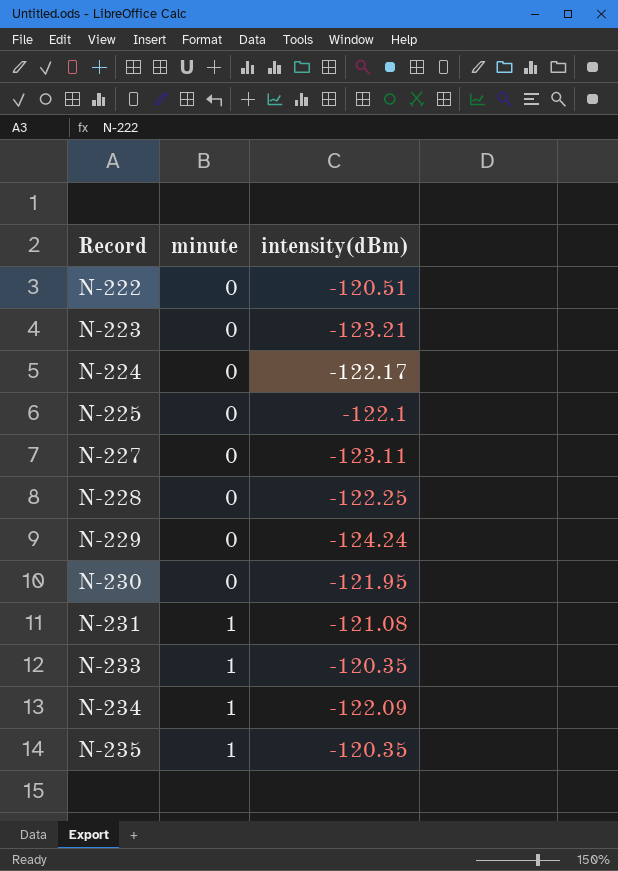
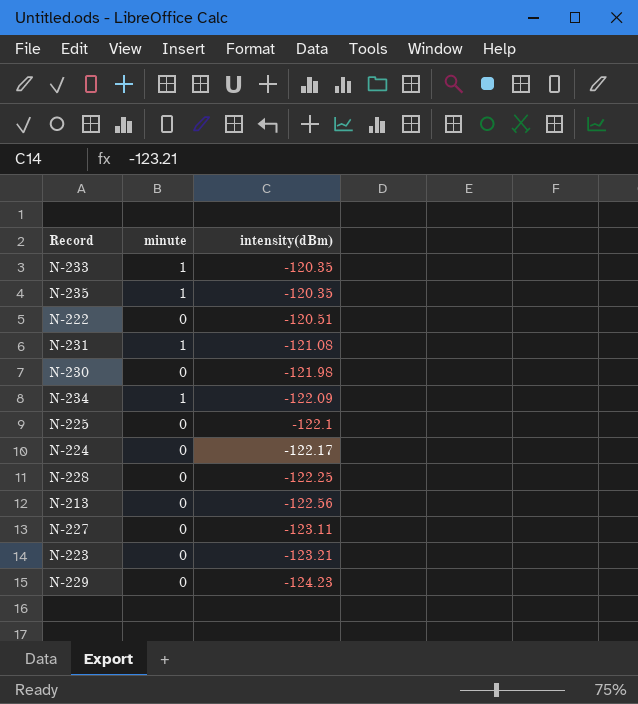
row order: Record ascending -> intensity(dBm) descending
N-230 | intensity(dBm): -121.95 -> -121.98
row N-213: none -> 0 | -122.56
N-229 | intensity(dBm): -124.24 -> -124.23

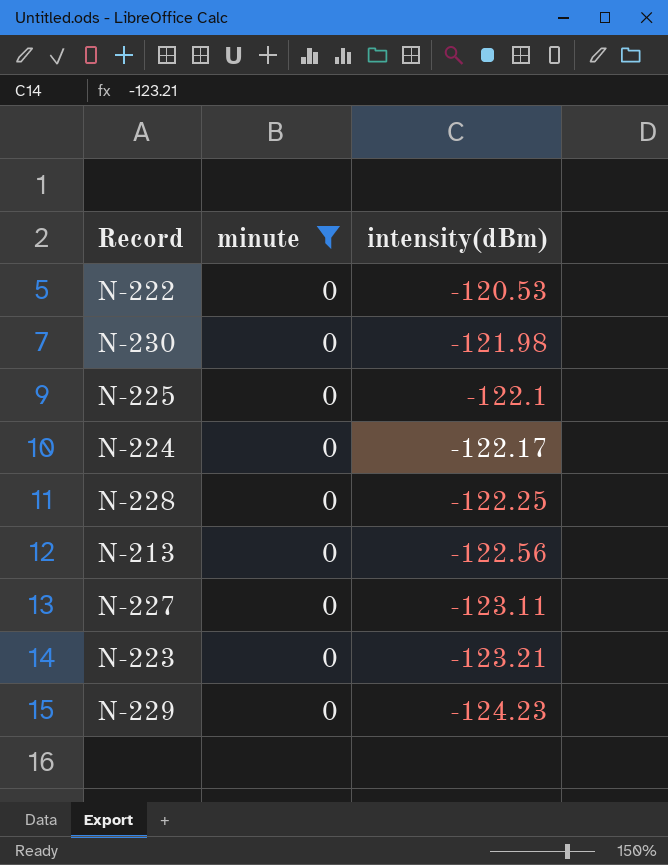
filter: none -> minute = 0
N-222 | intensity(dBm): -120.51 -> -120.53

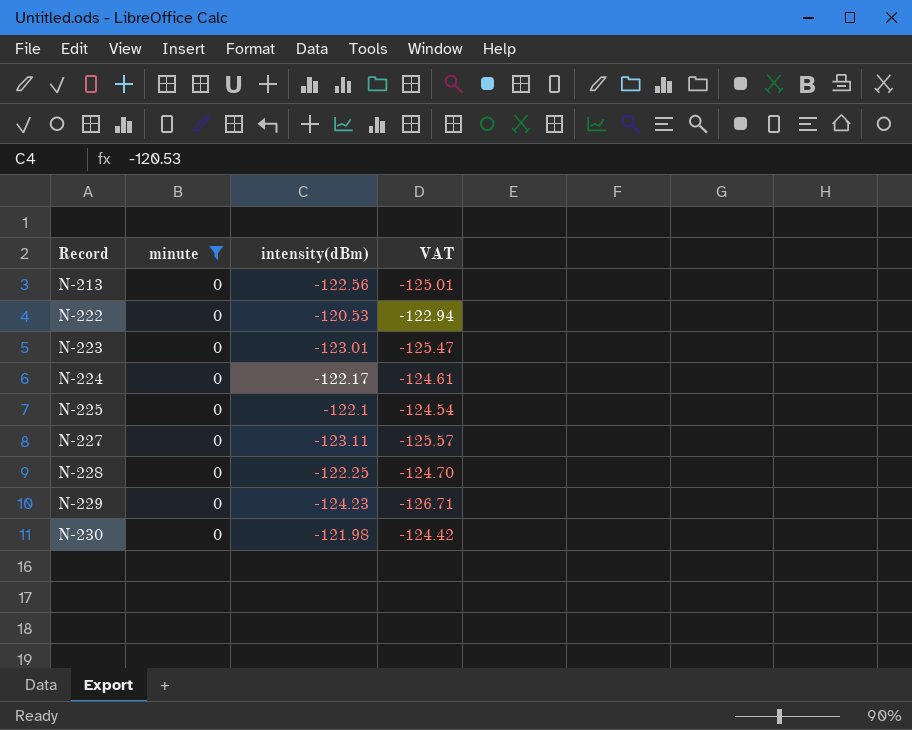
row order: intensity(dBm) descending -> Record ascending
column VAT | formula: none -> [intensity(dBm)] * 1.02
N-223 | intensity(dBm): -123.21 -> -123.01

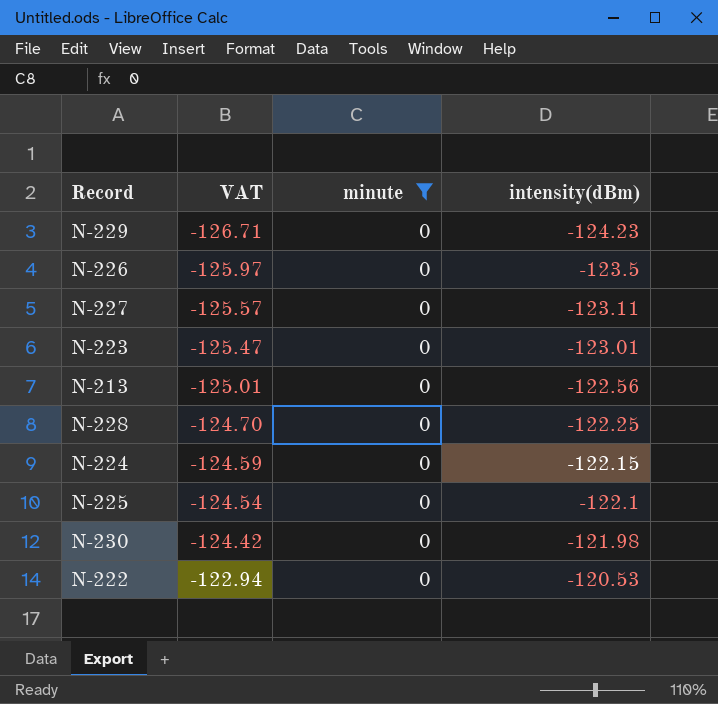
row order: Record ascending -> VAT ascending
column VAT | position: 4 -> 2
row N-226: none -> -125.97 | 0 | -123.5
N-224 | VAT: -124.61 -> -124.59
N-224 | intensity(dBm): -122.17 -> -122.15

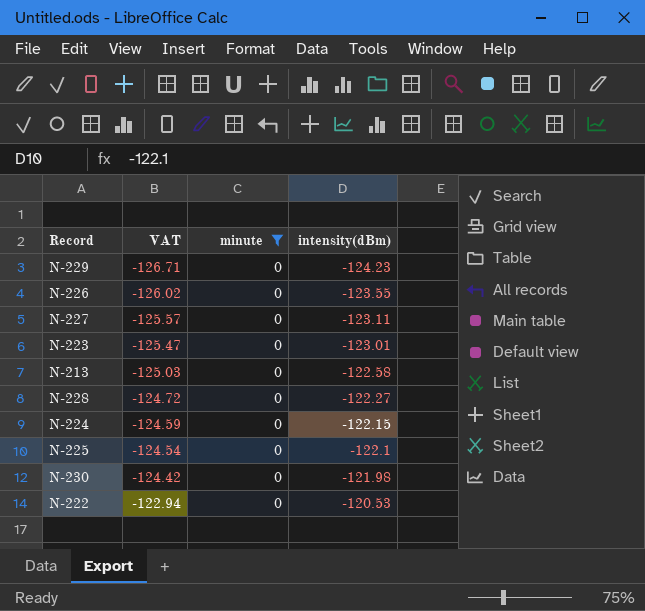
N-226 | VAT: -125.97 -> -126.02
N-226 | intensity(dBm): -123.5 -> -123.55
N-213 | VAT: -125.01 -> -125.03
N-213 | intensity(dBm): -122.56 -> -122.58
N-228 | VAT: -124.70 -> -124.72
N-228 | intensity(dBm): -122.25 -> -122.27

